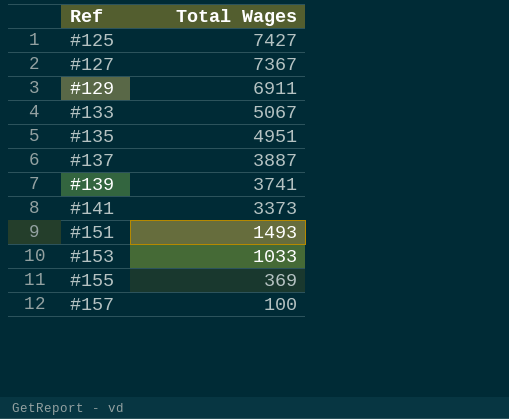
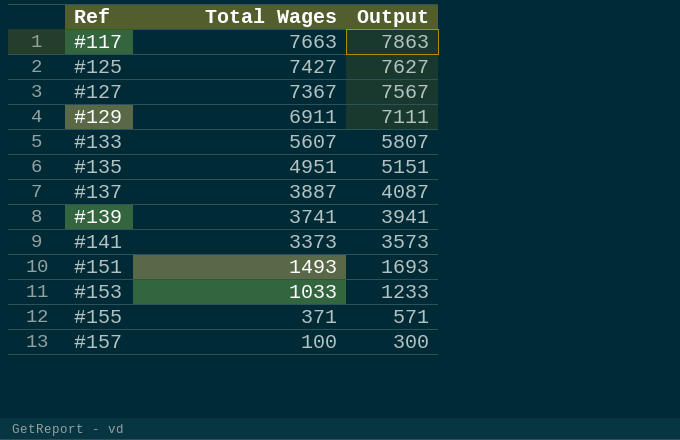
column Output | formula: none -> [Total Wages] + 200
row #117: none -> 7663 | 7863
#133 | Total Wages: 5067 -> 5607
#155 | Total Wages: 369 -> 371

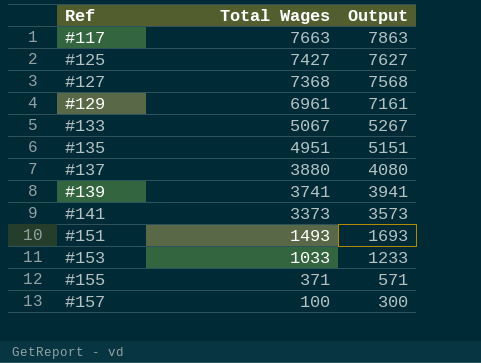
#127 | Total Wages: 7367 -> 7368
#127 | Output: 7567 -> 7568
#129 | Total Wages: 6911 -> 6961
#129 | Output: 7111 -> 7161
#133 | Total Wages: 5607 -> 5067
#133 | Output: 5807 -> 5267
#137 | Total Wages: 3887 -> 3880
#137 | Output: 4087 -> 4080

